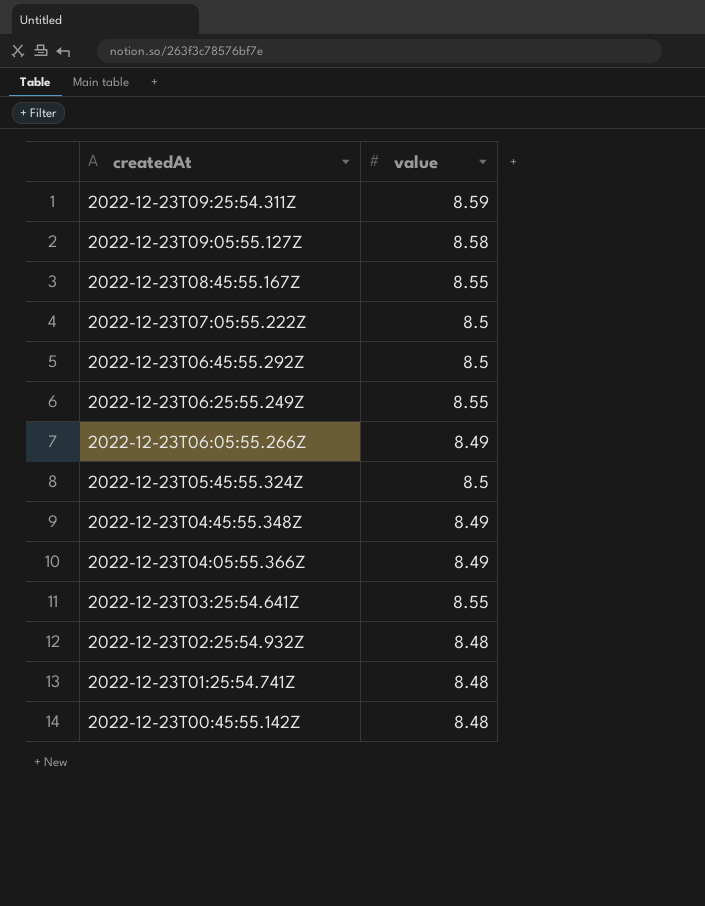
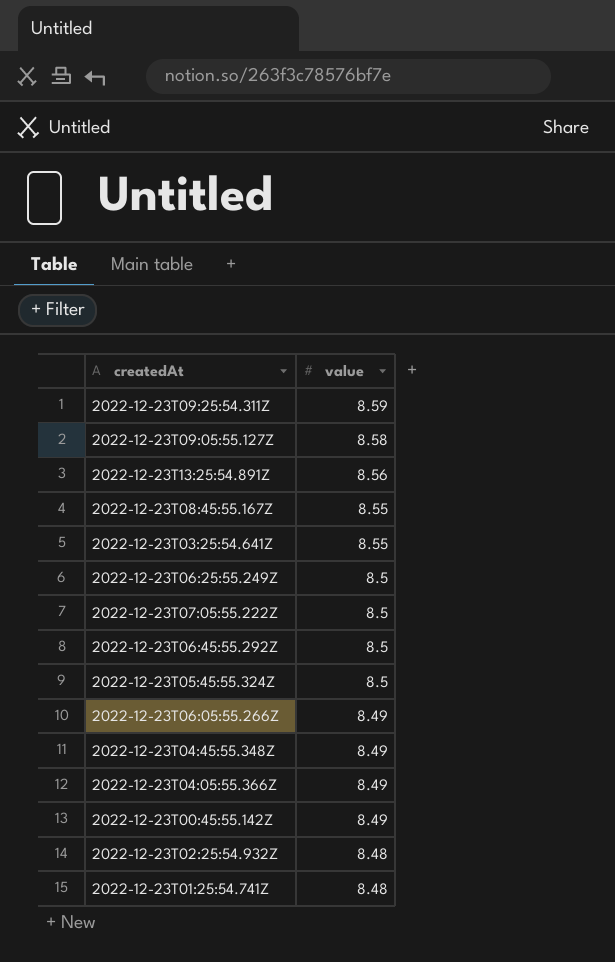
row order: createdAt descending -> value descending
row 2022-12-23T13:25:54.891Z: none -> 8.56
2022-12-23T06:25:55.249Z | value: 8.55 -> 8.5
2022-12-23T00:45:55.142Z | value: 8.48 -> 8.49

